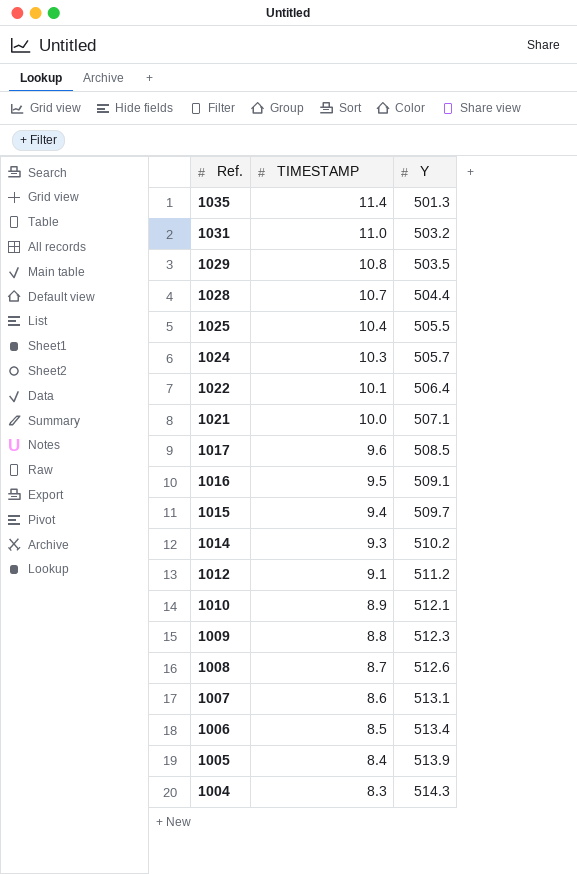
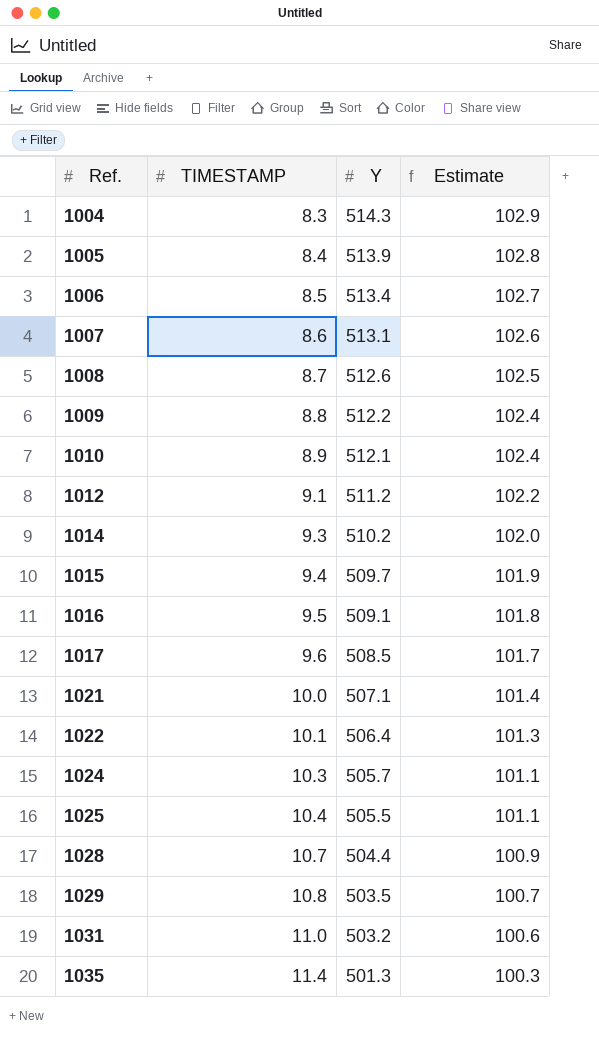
row order: Ref. descending -> Ref. ascending
column Estimate | formula: none -> [Y] * 0.2
1009 | Y: 512.3 -> 512.2

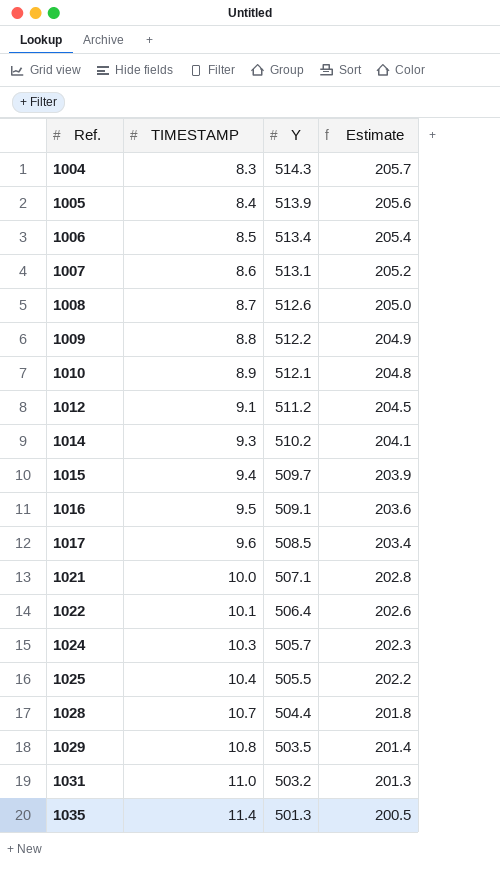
column Estimate | formula: [Y] * 0.2 -> [Y] * 0.4

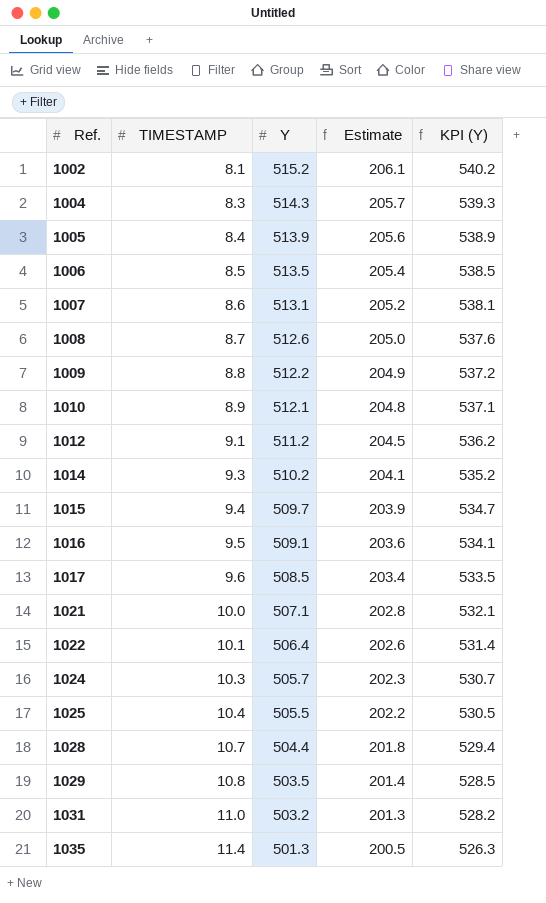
column KPI (Y) | formula: none -> [Y] + 25
row 1002: none -> 8.1 | 515.2 | 206.1 | 540.2
1006 | Y: 513.4 -> 513.5

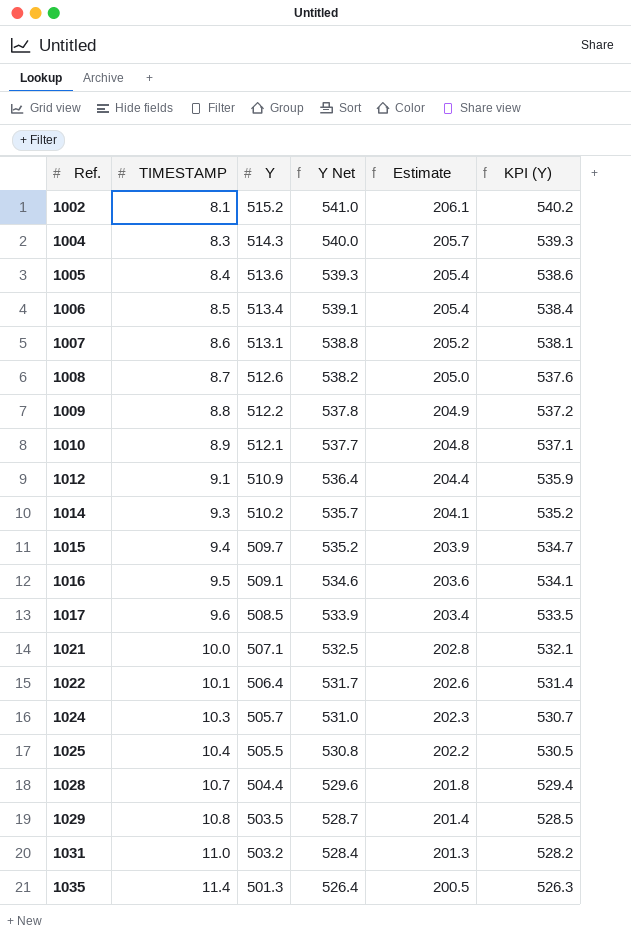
column Y Net | formula: none -> [Y] * 1.05
1005 | Y: 513.9 -> 513.6
1005 | Estimate: 205.6 -> 205.4
1005 | KPI (Y): 538.9 -> 538.6
1006 | Y: 513.5 -> 513.4
1006 | KPI (Y): 538.5 -> 538.4
1012 | Y: 511.2 -> 510.9
1012 | Estimate: 204.5 -> 204.4
1012 | KPI (Y): 536.2 -> 535.9

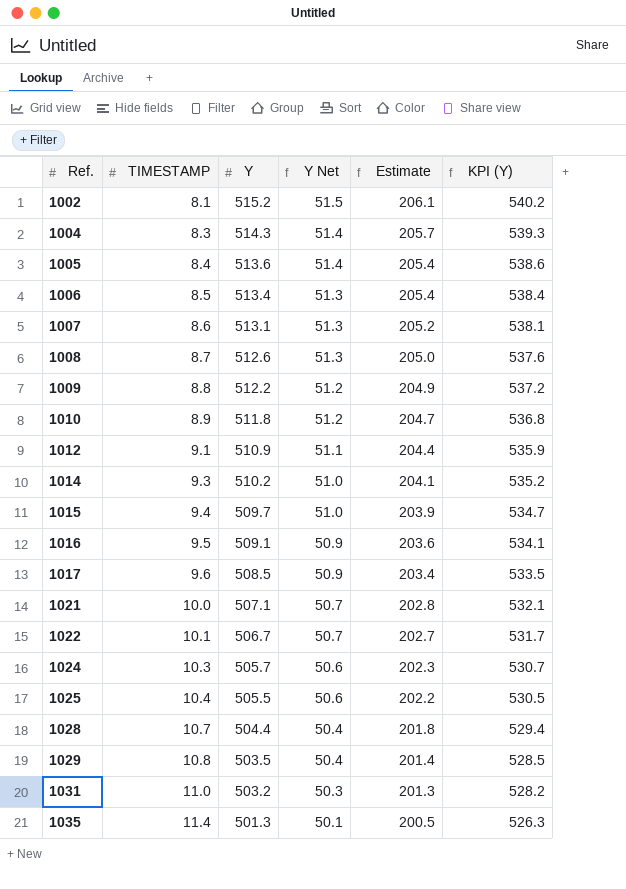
column Y Net | formula: [Y] * 1.05 -> [Y] * 0.1
1010 | Y: 512.1 -> 511.8
1010 | Estimate: 204.8 -> 204.7
1010 | KPI (Y): 537.1 -> 536.8
1022 | Y: 506.4 -> 506.7
1022 | Estimate: 202.6 -> 202.7
1022 | KPI (Y): 531.4 -> 531.7

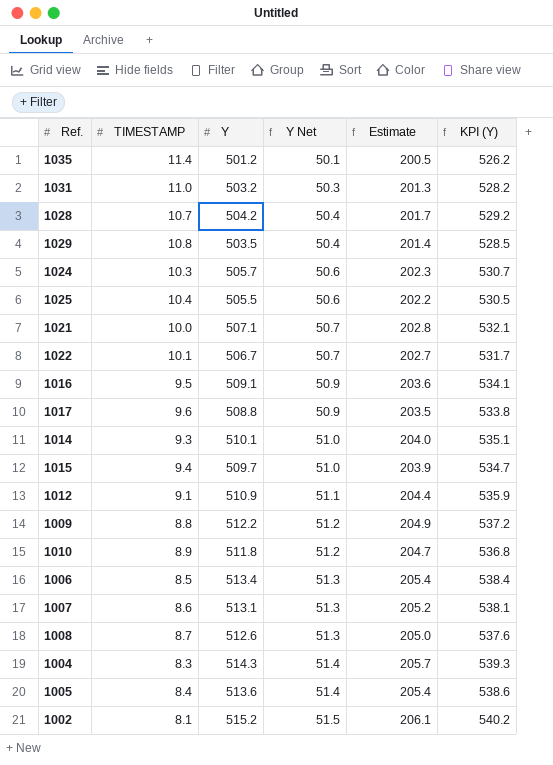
row order: Ref. ascending -> Y Net ascending
1035 | Y: 501.3 -> 501.2
1035 | KPI (Y): 526.3 -> 526.2
1028 | Y: 504.4 -> 504.2
1028 | Estimate: 201.8 -> 201.7
1028 | KPI (Y): 529.4 -> 529.2
1017 | Y: 508.5 -> 508.8
1017 | Estimate: 203.4 -> 203.5
1017 | KPI (Y): 533.5 -> 533.8
1014 | Y: 510.2 -> 510.1
1014 | Estimate: 204.1 -> 204.0
1014 | KPI (Y): 535.2 -> 535.1

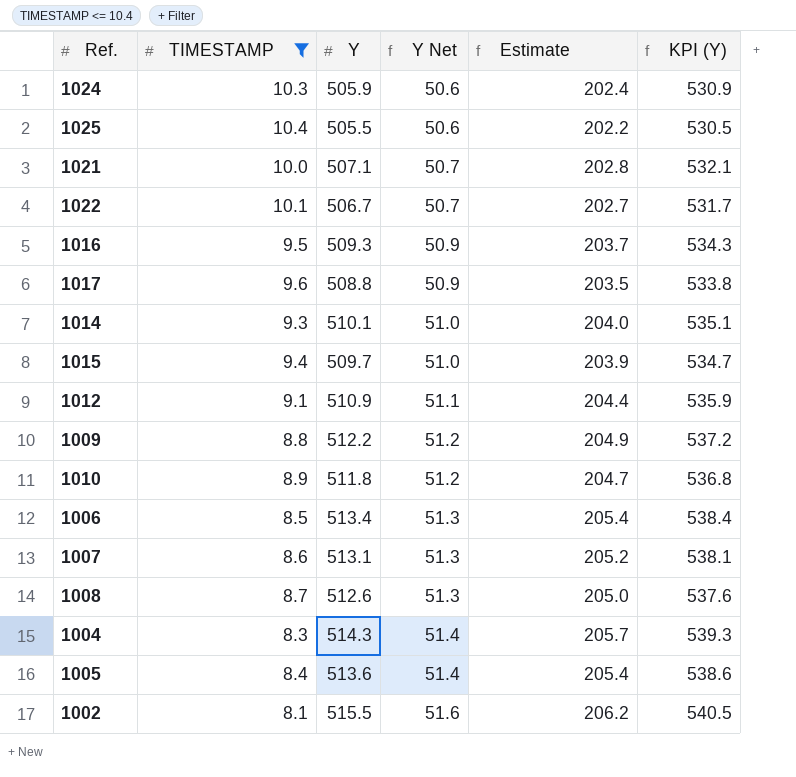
filter: none -> TIMESTAMP <= 10.4
1024 | Y: 505.7 -> 505.9
1024 | Estimate: 202.3 -> 202.4
1024 | KPI (Y): 530.7 -> 530.9
1016 | Y: 509.1 -> 509.3
1016 | Estimate: 203.6 -> 203.7
1016 | KPI (Y): 534.1 -> 534.3
1002 | Y: 515.2 -> 515.5
1002 | Y Net: 51.5 -> 51.6
1002 | Estimate: 206.1 -> 206.2
1002 | KPI (Y): 540.2 -> 540.5

